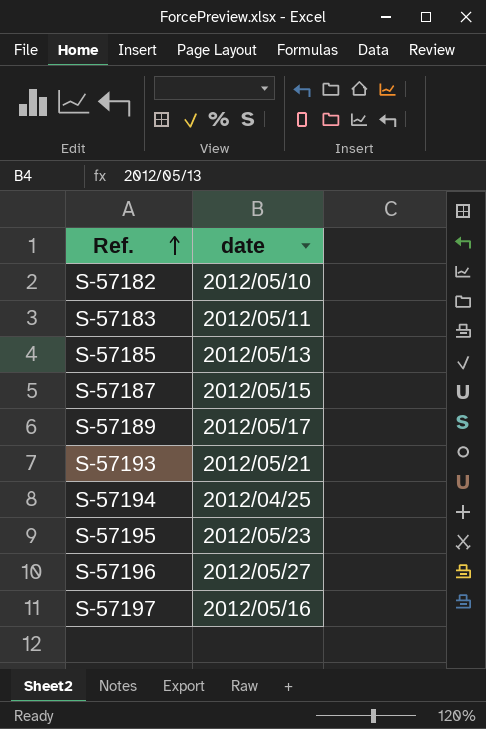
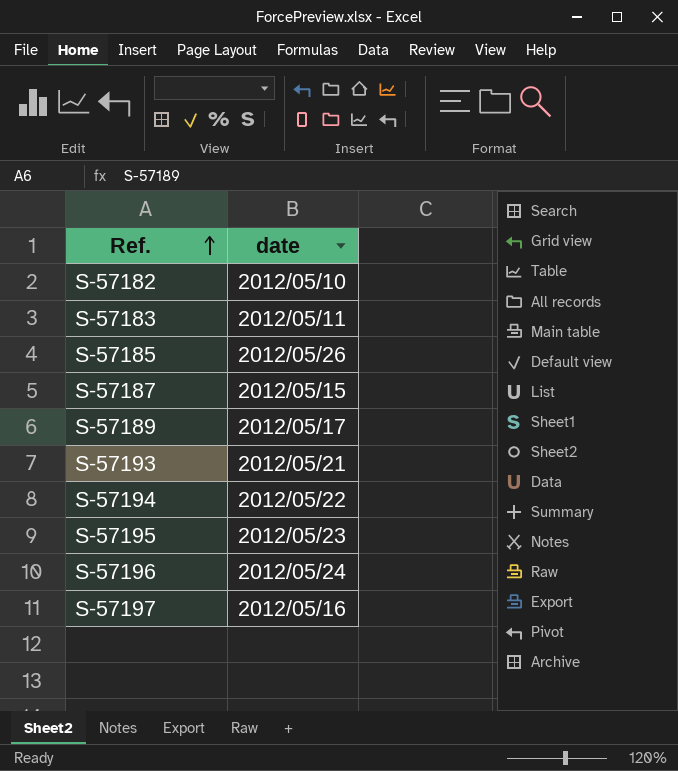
S-57185 | date: 2012/05/13 -> 2012/05/26
S-57194 | date: 2012/04/25 -> 2012/05/22
S-57196 | date: 2012/05/27 -> 2012/05/24

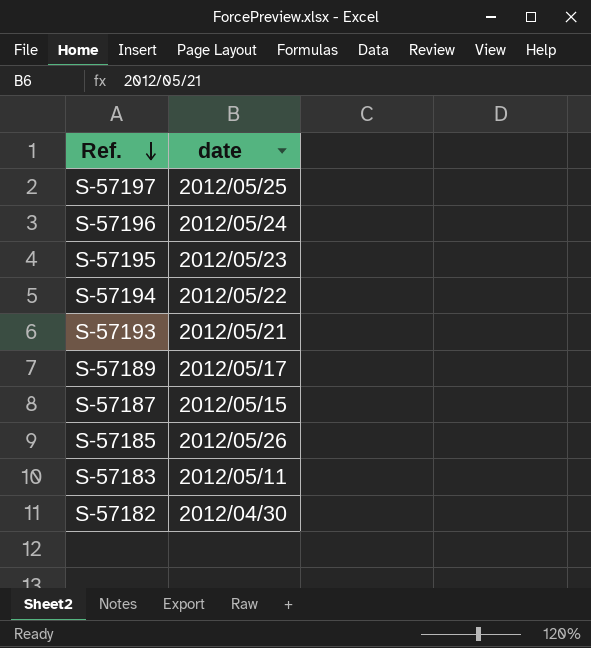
row order: Ref. ascending -> Ref. descending
S-57197 | date: 2012/05/16 -> 2012/05/25
S-57182 | date: 2012/05/10 -> 2012/04/30

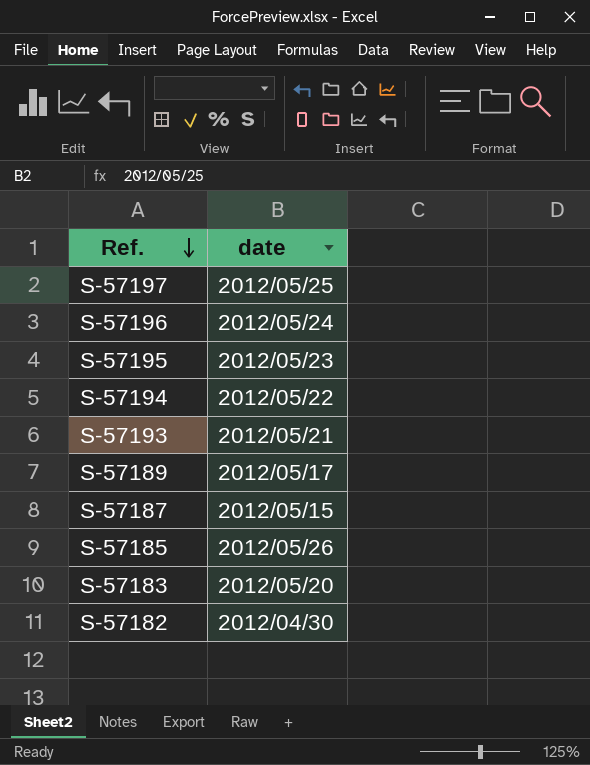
S-57183 | date: 2012/05/11 -> 2012/05/20

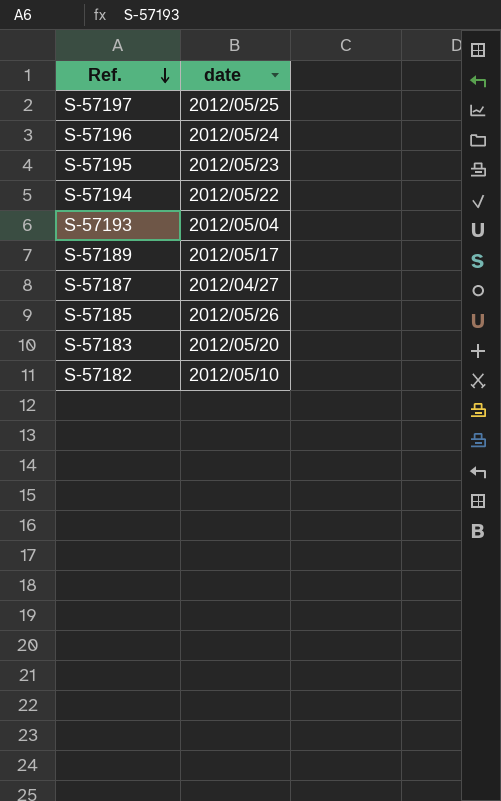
S-57193 | date: 2012/05/21 -> 2012/05/04
S-57187 | date: 2012/05/15 -> 2012/04/27
S-57182 | date: 2012/04/30 -> 2012/05/10

